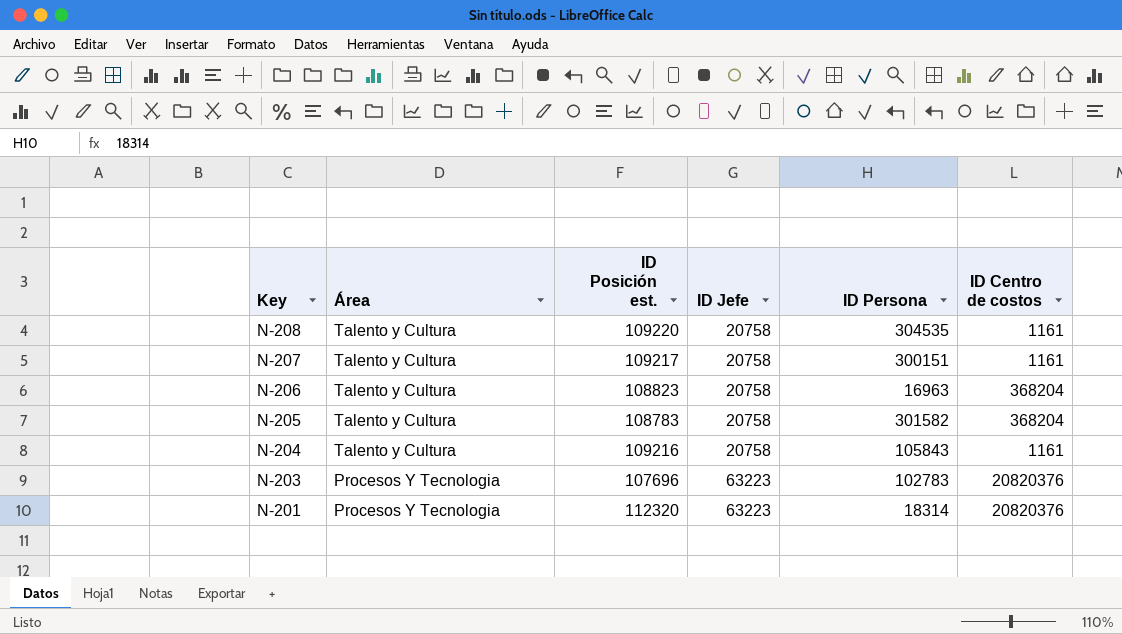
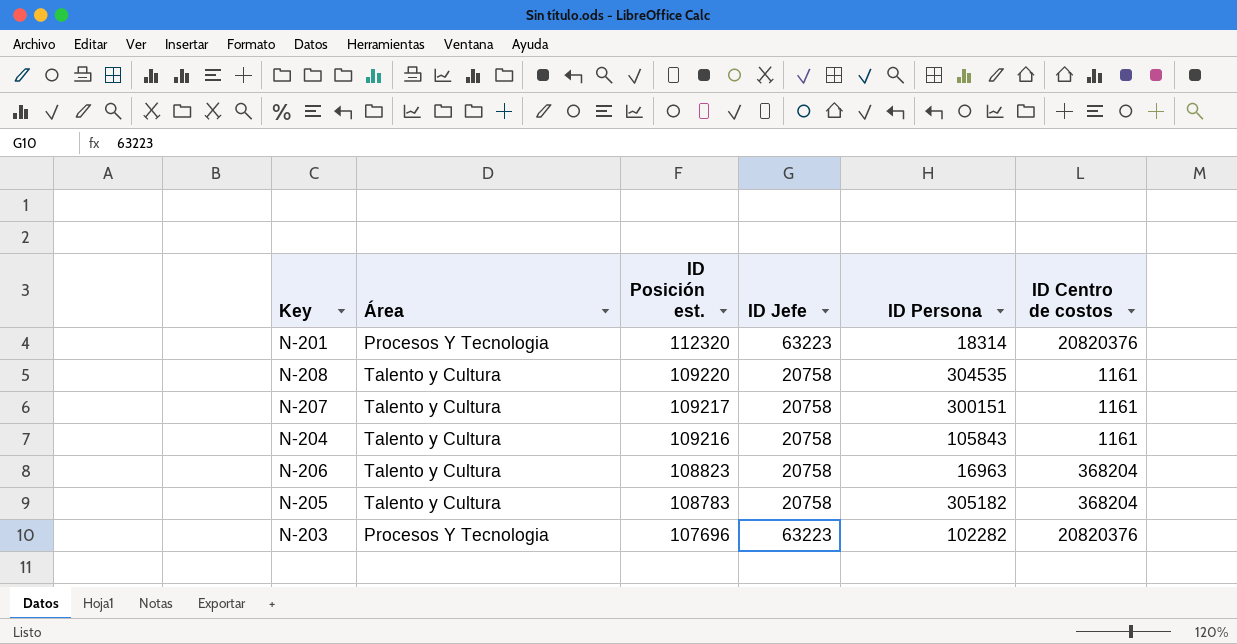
row order: Key descending -> ID Posición est. descending
N-205 | ID Persona: 301582 -> 305182
N-203 | ID Persona: 102783 -> 102282

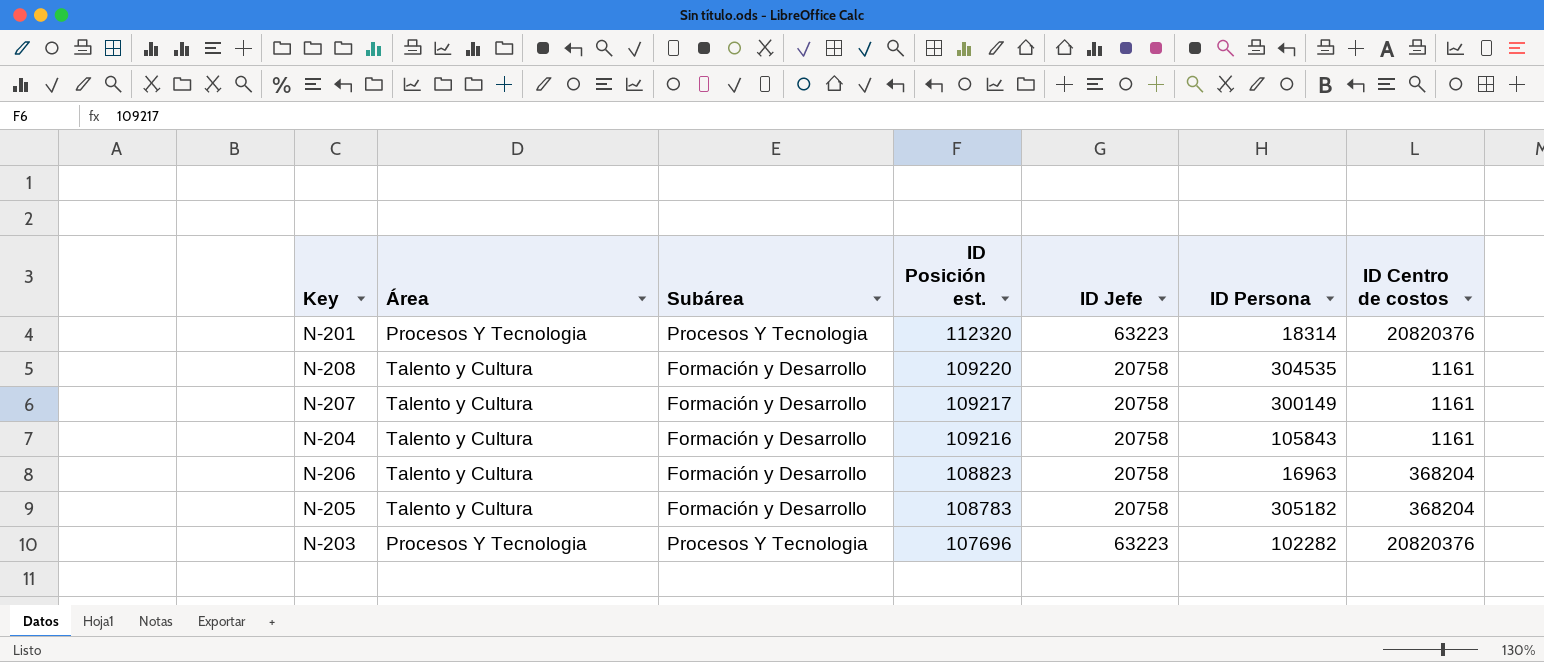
column Subárea | position: none -> 3
N-207 | ID Persona: 300151 -> 300149

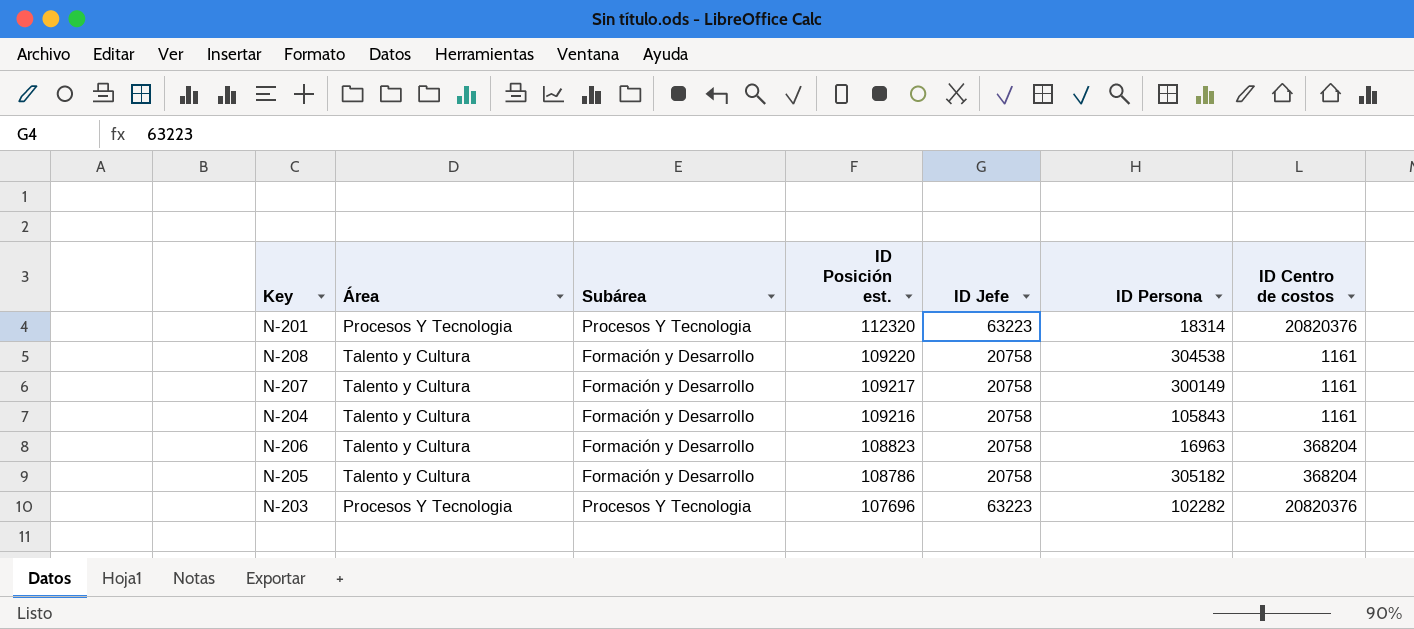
N-208 | ID Persona: 304535 -> 304538
N-205 | ID Posición est.: 108783 -> 108786

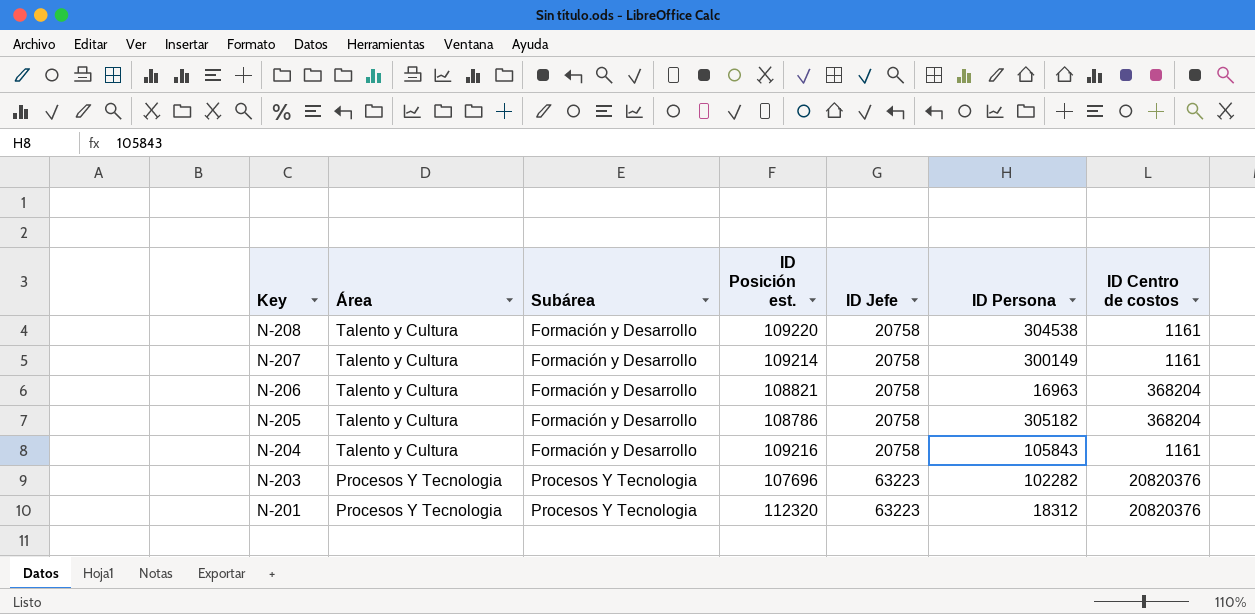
row order: ID Posición est. descending -> Key descending
N-207 | ID Posición est.: 109217 -> 109214
N-206 | ID Posición est.: 108823 -> 108821
N-201 | ID Persona: 18314 -> 18312

